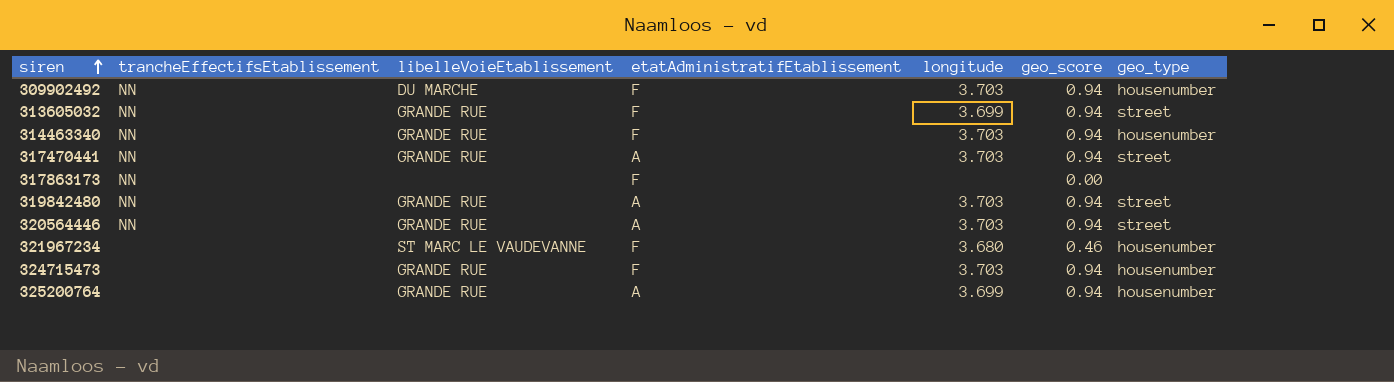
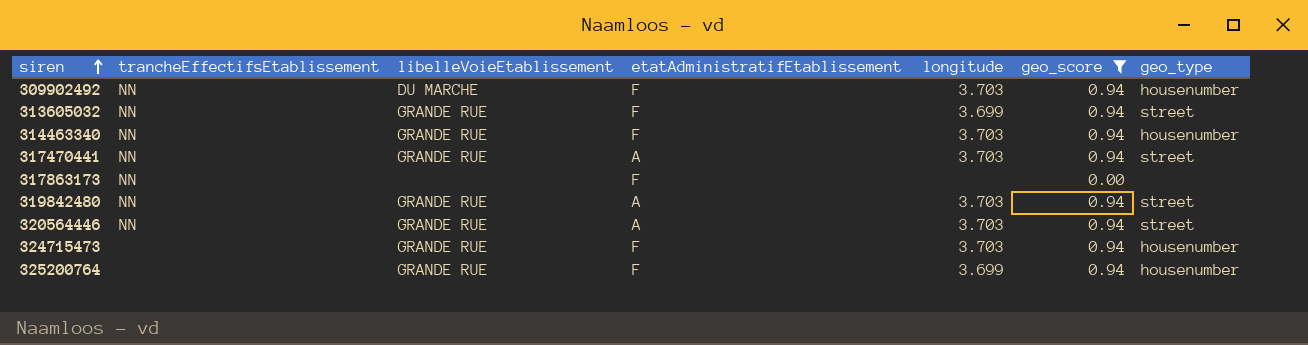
filter: none -> geo_score != 0.46
325200764 | etatAdministratifEtablissement: A -> F

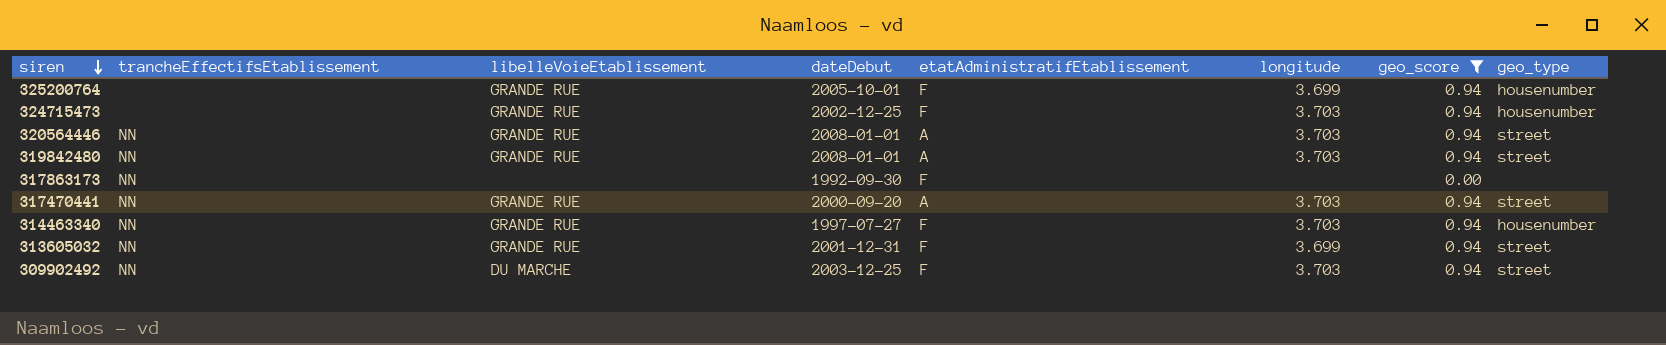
row order: siren ascending -> siren descending
column dateDebut | position: none -> 4
309902492 | geo_type: housenumber -> street

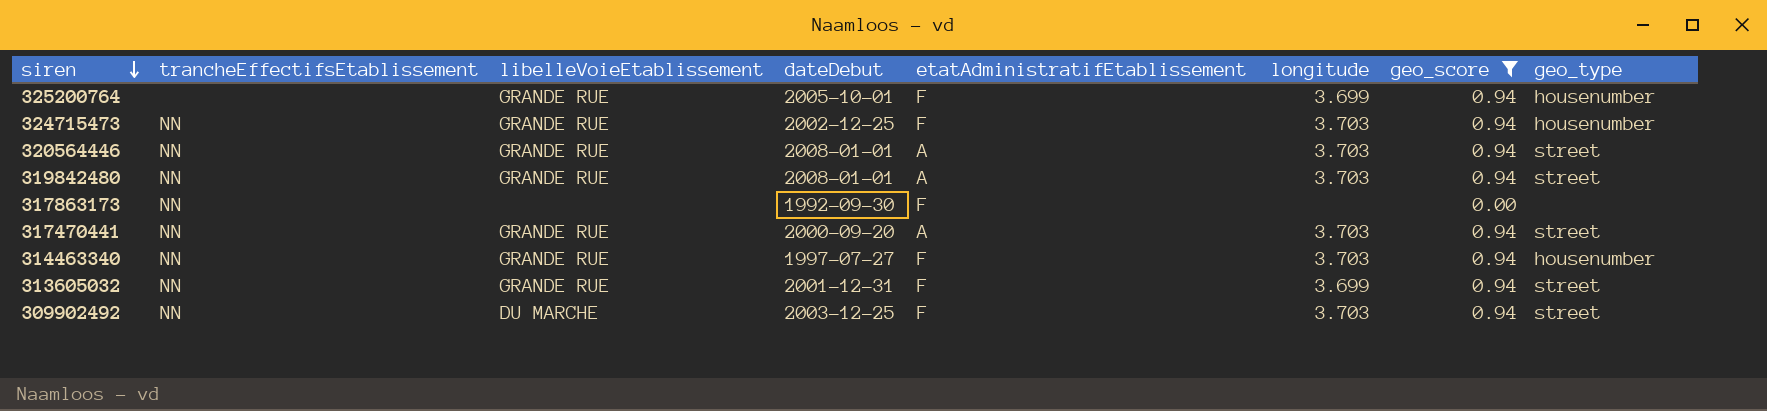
324715473 | trancheEffectifsEtablissement: none -> NN

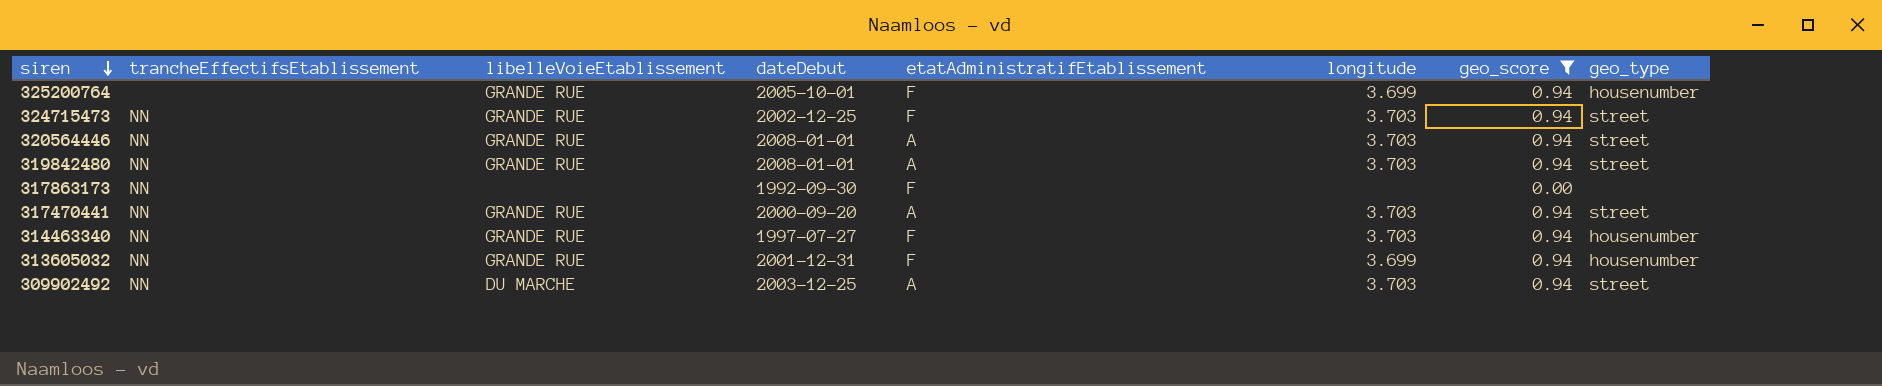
324715473 | geo_type: housenumber -> street
313605032 | geo_type: street -> housenumber
309902492 | etatAdministratifEtablissement: F -> A

